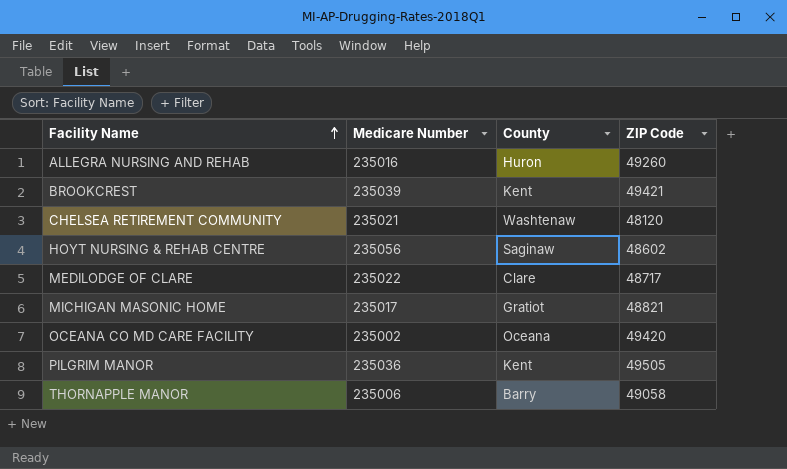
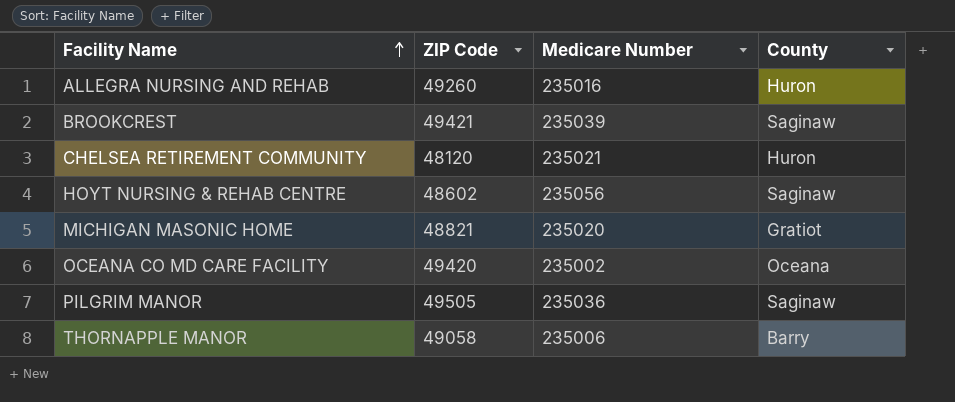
column ZIP Code | position: 4 -> 2
row MEDILODGE OF CLARE: 235022 | Clare | 48717 -> none
BROOKCREST | County: Kent -> Saginaw
CHELSEA RETIREMENT COMMUNITY | County: Washtenaw -> Huron
MICHIGAN MASONIC HOME | Medicare Number: 235017 -> 235020
PILGRIM MANOR | County: Kent -> Saginaw

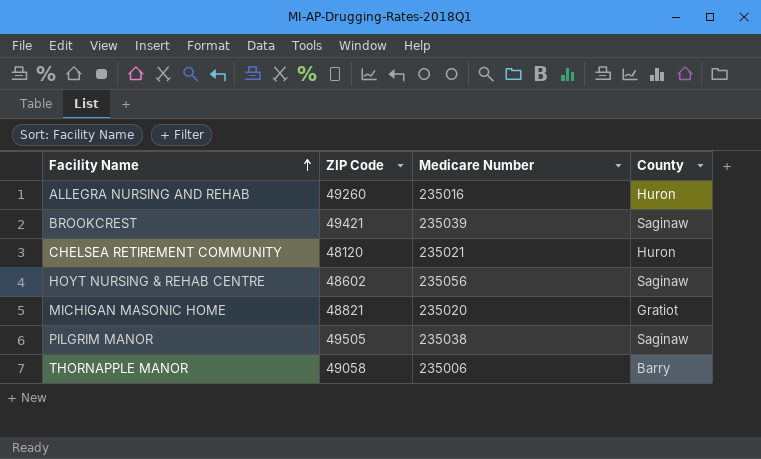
row OCEANA CO MD CARE FACILITY: 49420 | 235002 | Oceana -> none
PILGRIM MANOR | Medicare Number: 235036 -> 235038

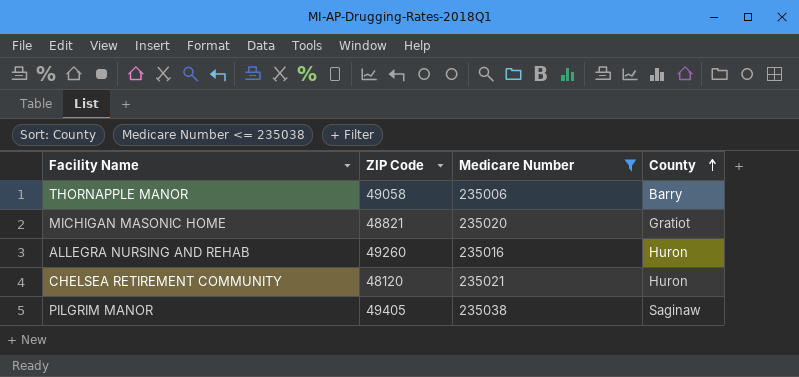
filter: none -> Medicare Number <= 235038
row order: Facility Name ascending -> County ascending
PILGRIM MANOR | ZIP Code: 49505 -> 49405

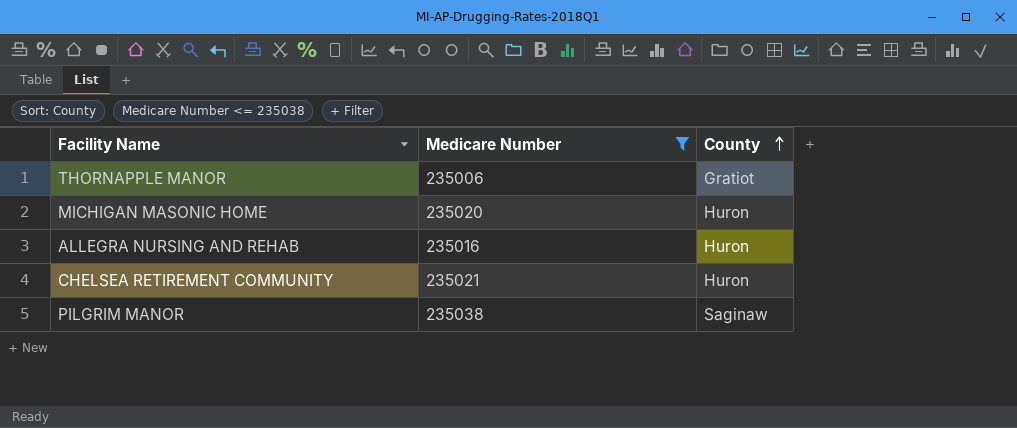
column ZIP Code | position: 2 -> none
THORNAPPLE MANOR | County: Barry -> Gratiot
MICHIGAN MASONIC HOME | County: Gratiot -> Huron

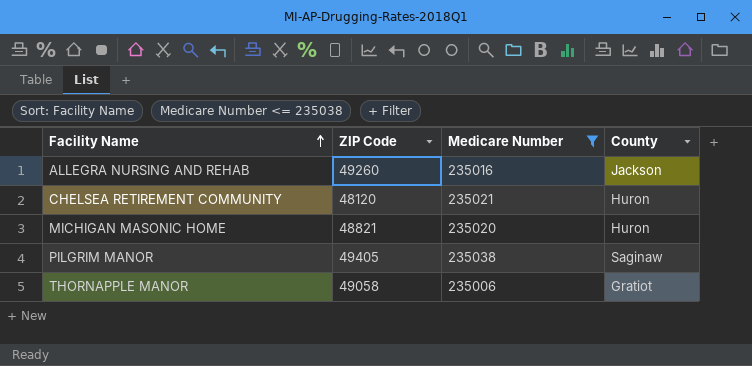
row order: County ascending -> Facility Name ascending
column ZIP Code | position: none -> 2
ALLEGRA NURSING AND REHAB | County: Huron -> Jackson

